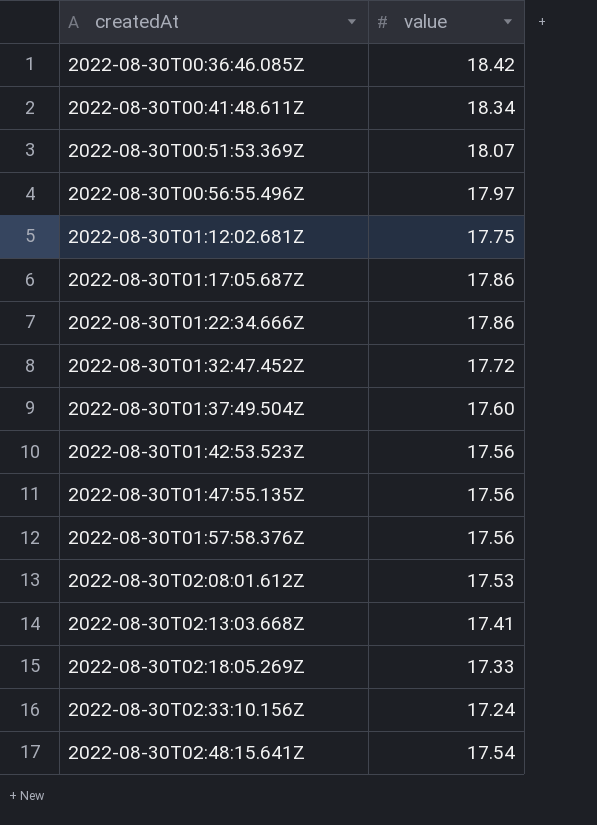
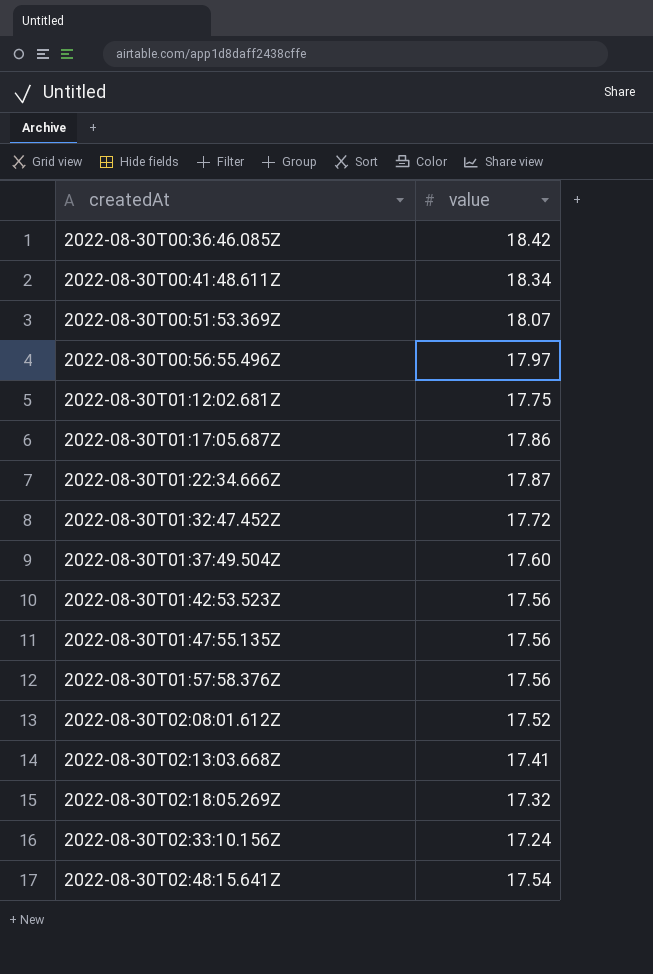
2022-08-30T01:22:34.666Z | value: 17.86 -> 17.87
2022-08-30T02:08:01.612Z | value: 17.53 -> 17.52
2022-08-30T02:18:05.269Z | value: 17.33 -> 17.32

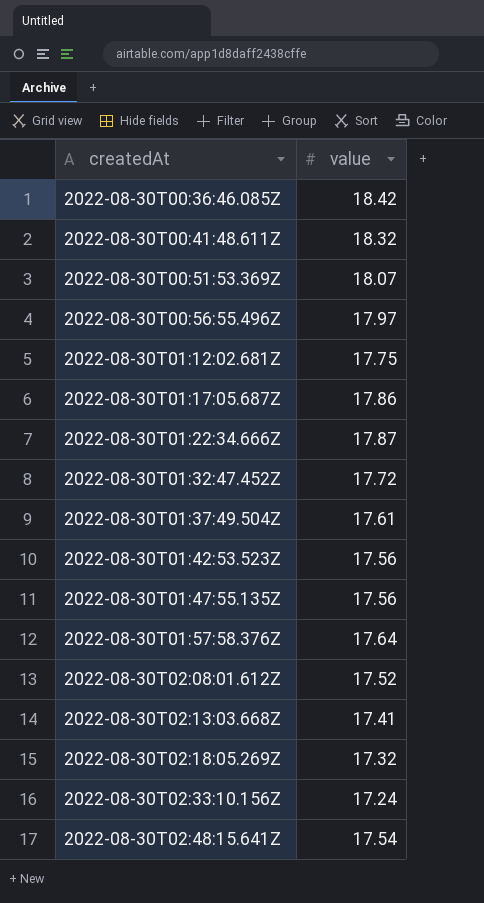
2022-08-30T00:41:48.611Z | value: 18.34 -> 18.32
2022-08-30T01:37:49.504Z | value: 17.60 -> 17.61
2022-08-30T01:57:58.376Z | value: 17.56 -> 17.64

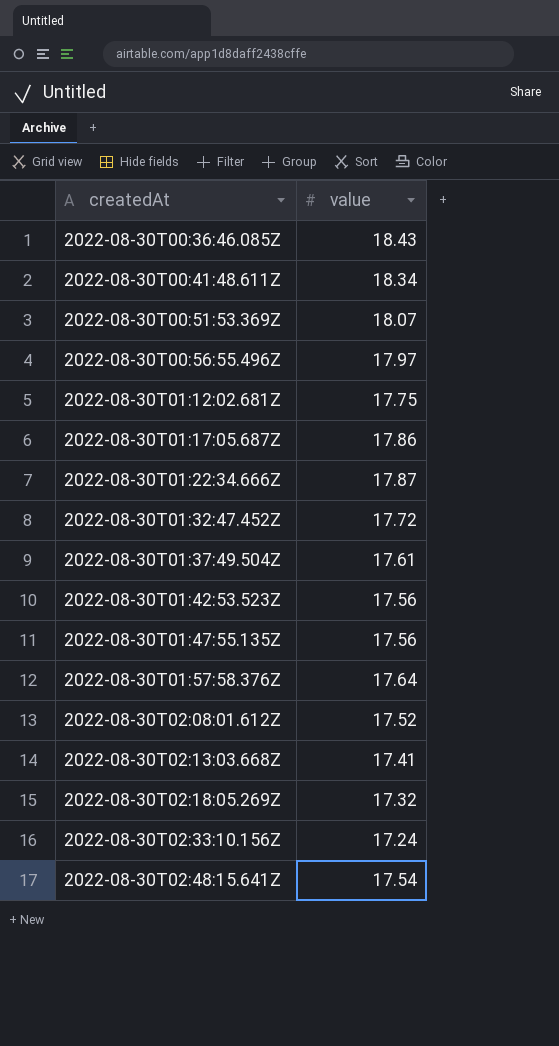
2022-08-30T00:36:46.085Z | value: 18.42 -> 18.43
2022-08-30T00:41:48.611Z | value: 18.32 -> 18.34

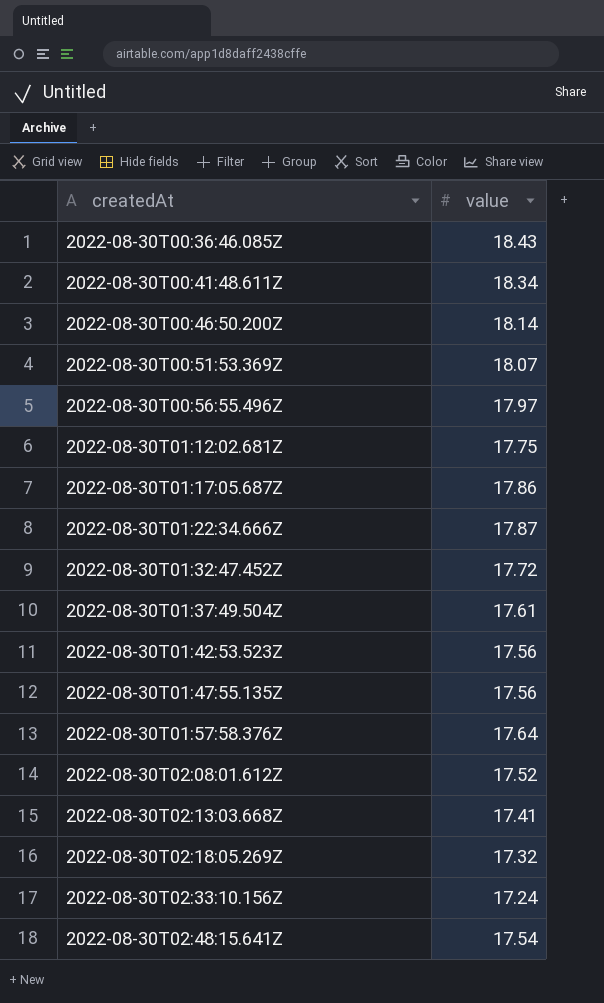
row 2022-08-30T00:46:50.200Z: none -> 18.14

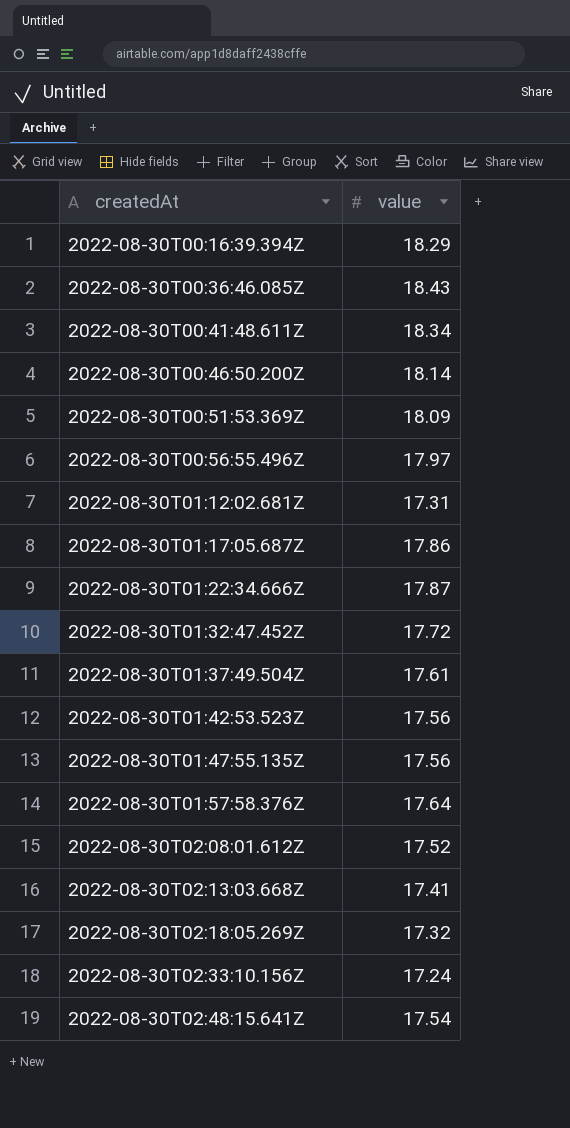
row 2022-08-30T00:16:39.394Z: none -> 18.29
2022-08-30T00:51:53.369Z | value: 18.07 -> 18.09
2022-08-30T01:12:02.681Z | value: 17.75 -> 17.31

